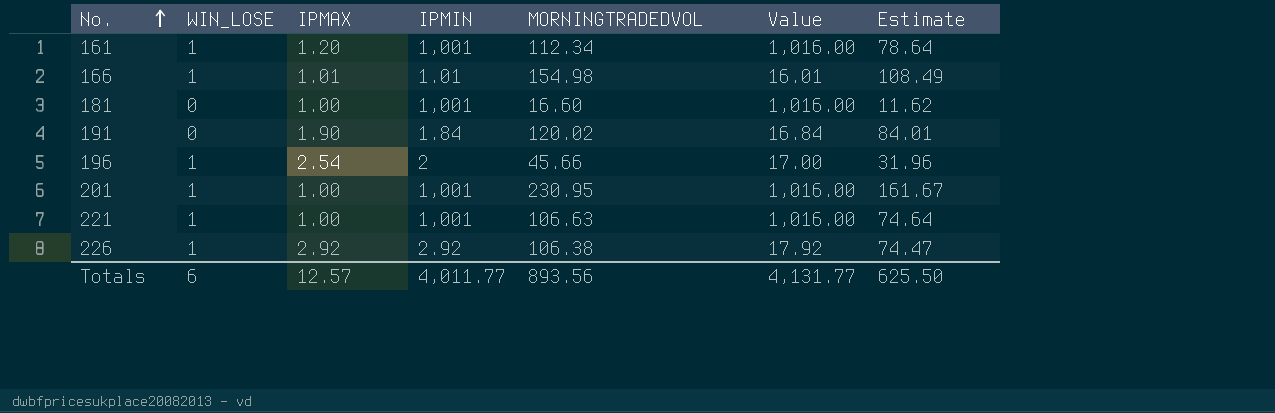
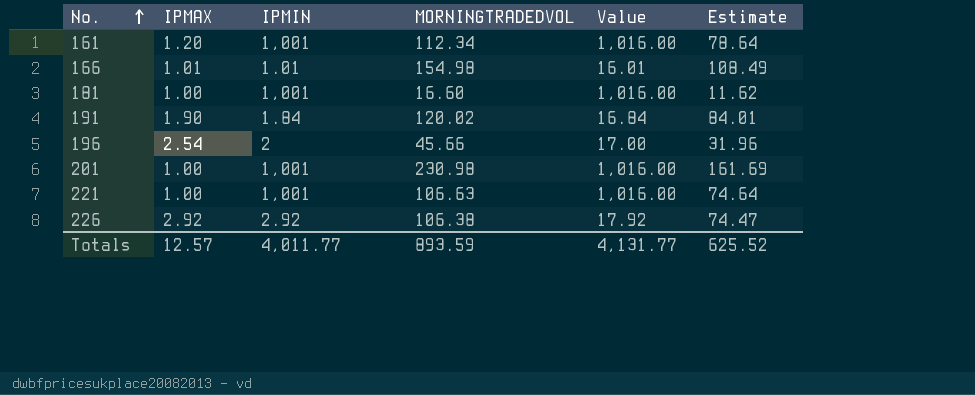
column WIN_LOSE | position: 2 -> none
201 | MORNINGTRADEDVOL: 230.95 -> 230.98
201 | Estimate: 161.67 -> 161.69
Totals | MORNINGTRADEDVOL: 893.56 -> 893.59
Totals | Estimate: 625.50 -> 625.52

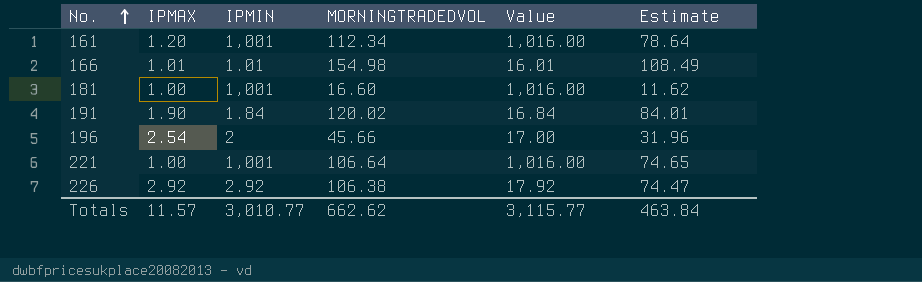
row 201: 1.00 | 1,001 | 230.98 | 1,016.00 | 161.69 -> none
221 | MORNINGTRADEDVOL: 106.63 -> 106.64
221 | Estimate: 74.64 -> 74.65
Totals | IPMAX: 12.57 -> 11.57
Totals | IPMIN: 4,011.77 -> 3,010.77
Totals | MORNINGTRADEDVOL: 893.59 -> 662.62
Totals | Value: 4,131.77 -> 3,115.77
Totals | Estimate: 625.52 -> 463.84

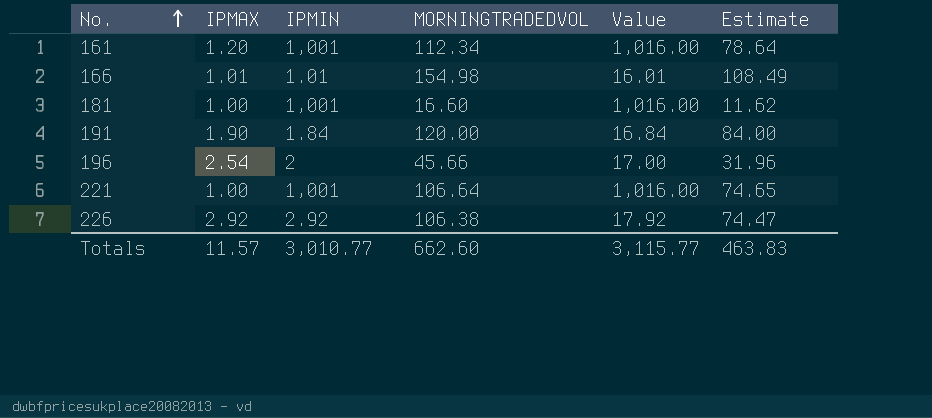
191 | MORNINGTRADEDVOL: 120.02 -> 120.00
191 | Estimate: 84.01 -> 84.00
Totals | MORNINGTRADEDVOL: 662.62 -> 662.60
Totals | Estimate: 463.84 -> 463.83

